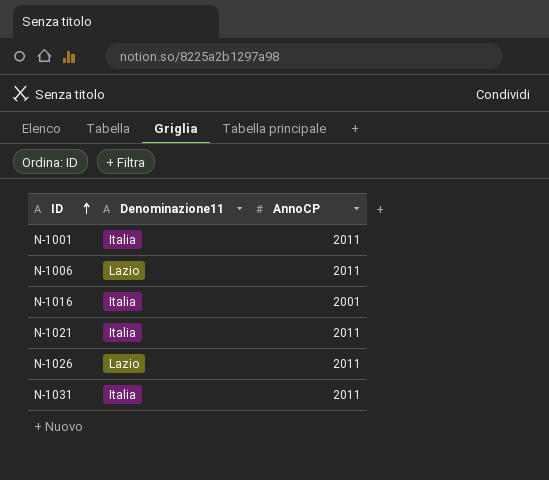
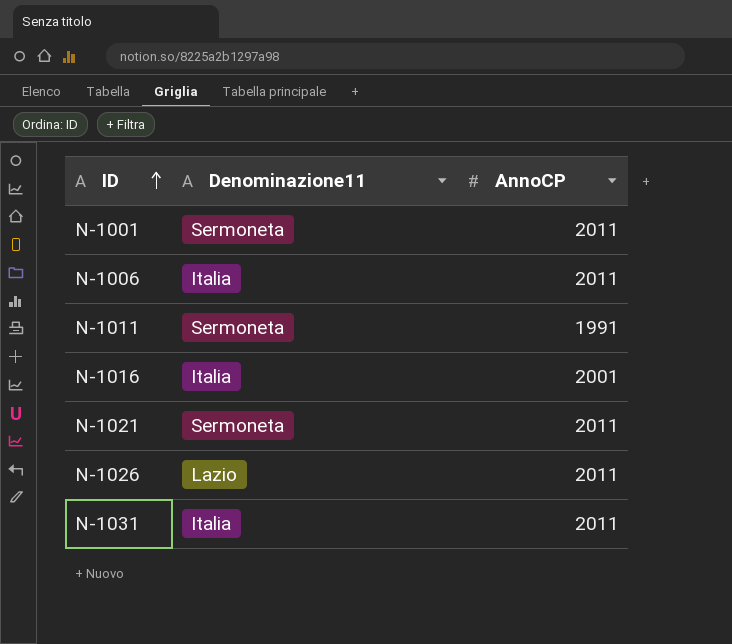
N-1001 | Denominazione11: Italia -> Sermoneta
N-1006 | Denominazione11: Lazio -> Italia
row N-1011: none -> Sermoneta | 1991
N-1021 | Denominazione11: Italia -> Sermoneta

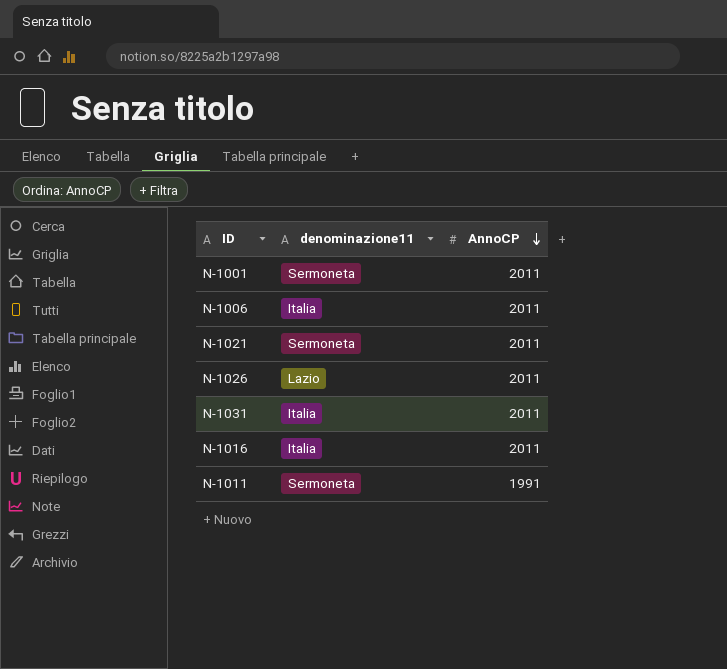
row order: ID ascending -> AnnoCP descending
column name: Denominazione11 -> denominazione11
N-1016 | AnnoCP: 2001 -> 2011

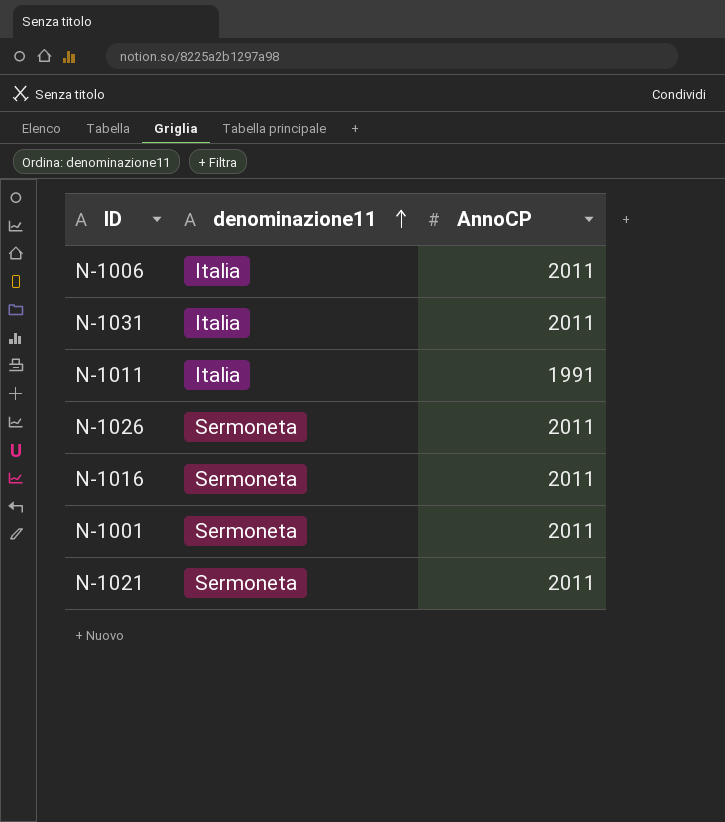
row order: AnnoCP descending -> denominazione11 ascending
N-1011 | denominazione11: Sermoneta -> Italia
N-1026 | denominazione11: Lazio -> Sermoneta
N-1016 | denominazione11: Italia -> Sermoneta

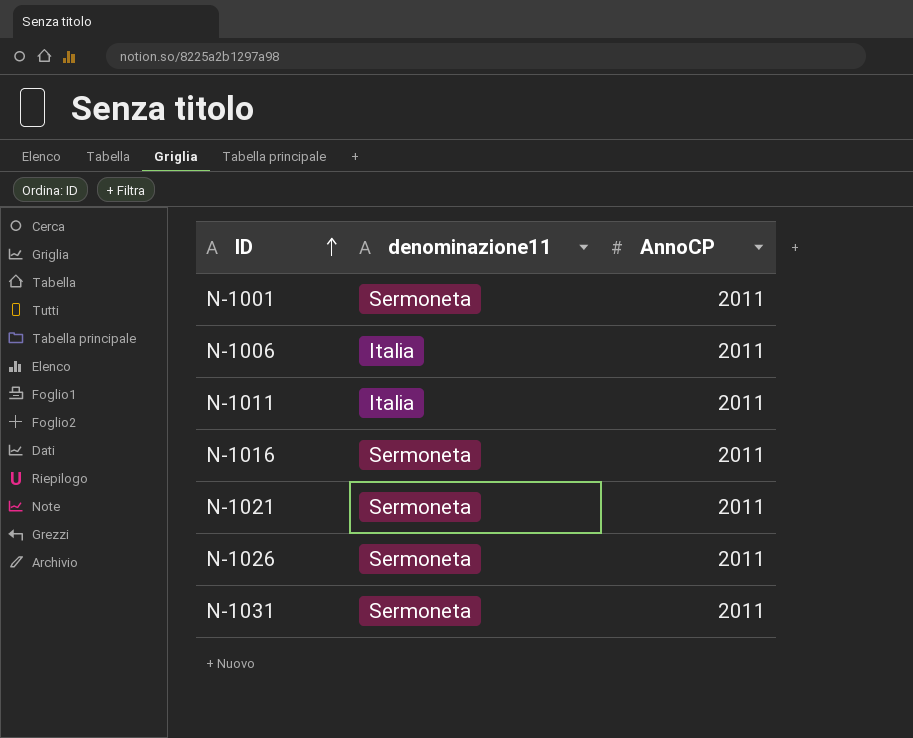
row order: denominazione11 ascending -> ID ascending
N-1011 | AnnoCP: 1991 -> 2011
N-1031 | denominazione11: Italia -> Sermoneta

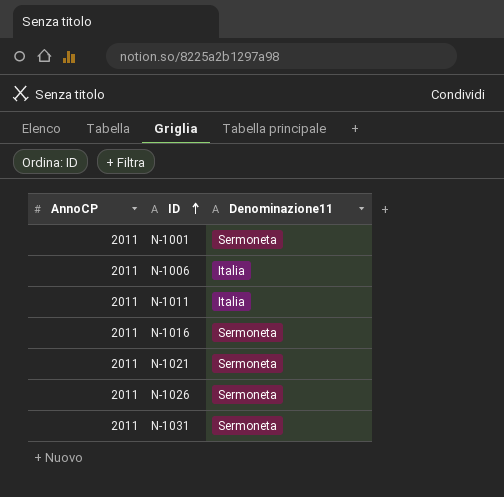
column AnnoCP | position: 3 -> 1
column name: denominazione11 -> Denominazione11

